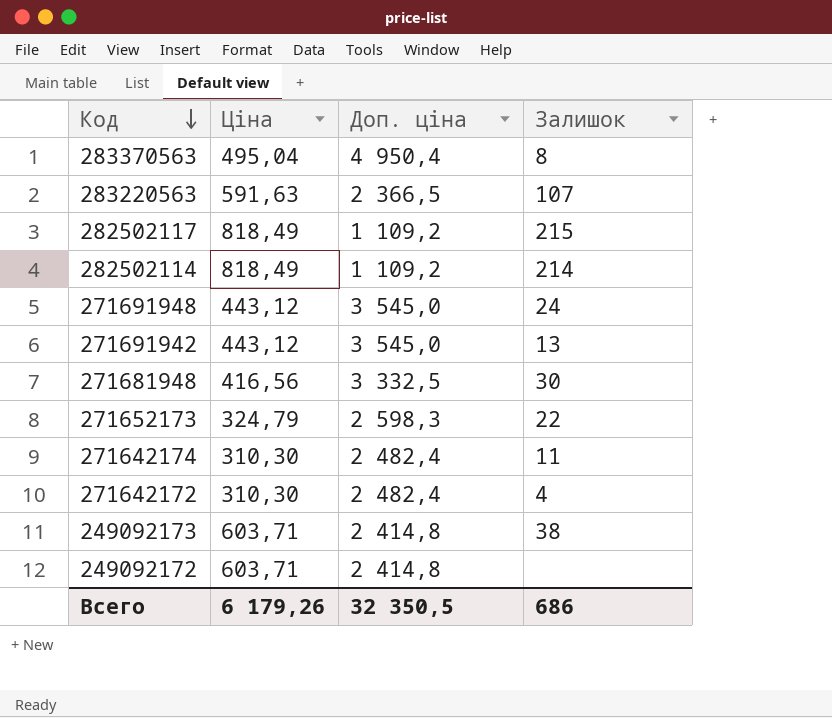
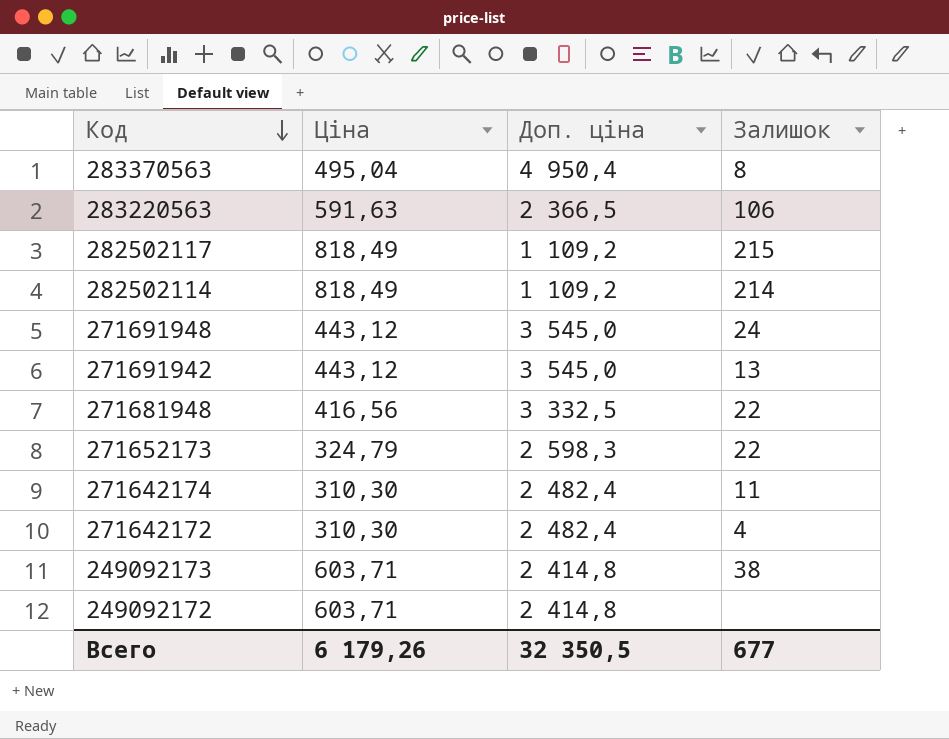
283220563 | Залишок: 107 -> 106
271681948 | Залишок: 30 -> 22
Всего | Залишок: 686 -> 677

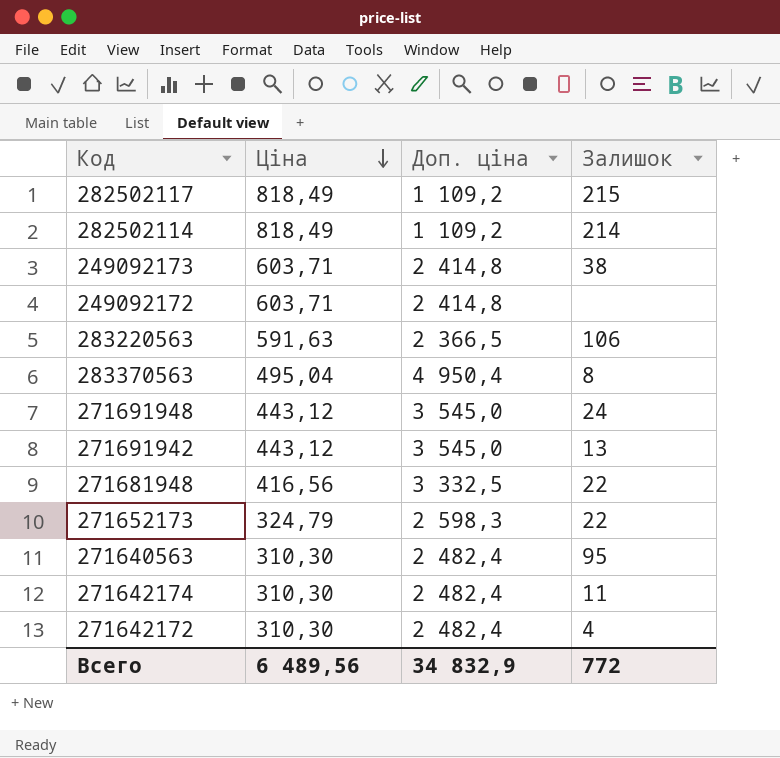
row order: Код descending -> Ціна descending
row 271640563: none -> 310,30 | 2 482,4 | 95
Всего | Ціна: 6 179,26 -> 6 489,56
Всего | Доп. ціна: 32 350,5 -> 34 832,9
Всего | Залишок: 677 -> 772

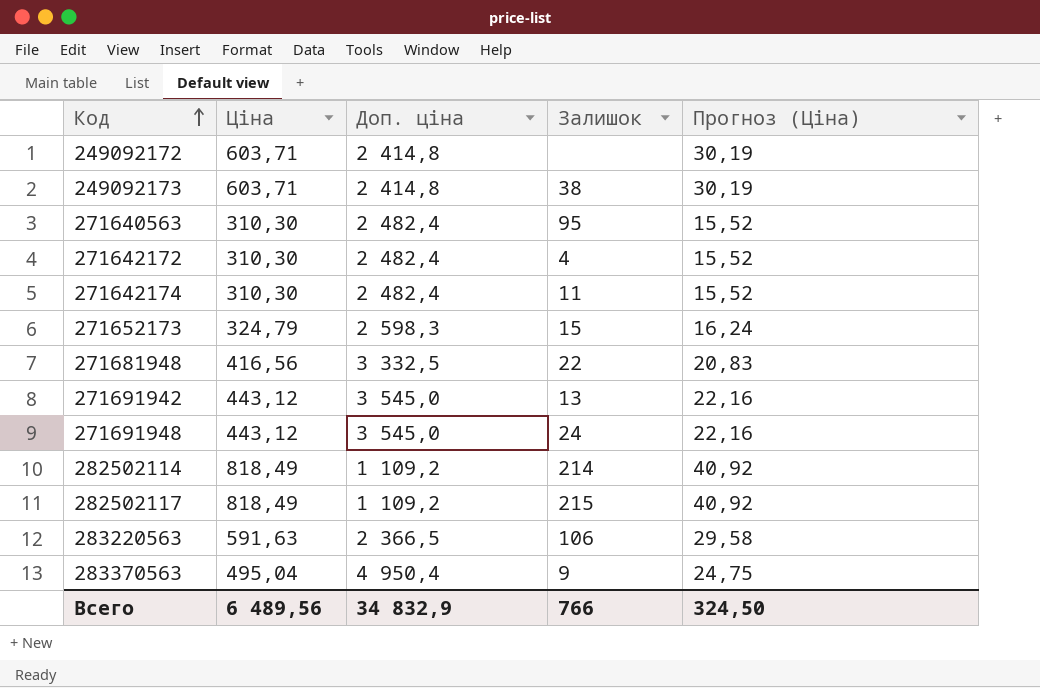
row order: Ціна descending -> Код ascending
column Прогноз (Ціна) | formula: none -> [Ціна] * 0,05
271652173 | Залишок: 22 -> 15
283370563 | Залишок: 8 -> 9
Всего | Залишок: 772 -> 766

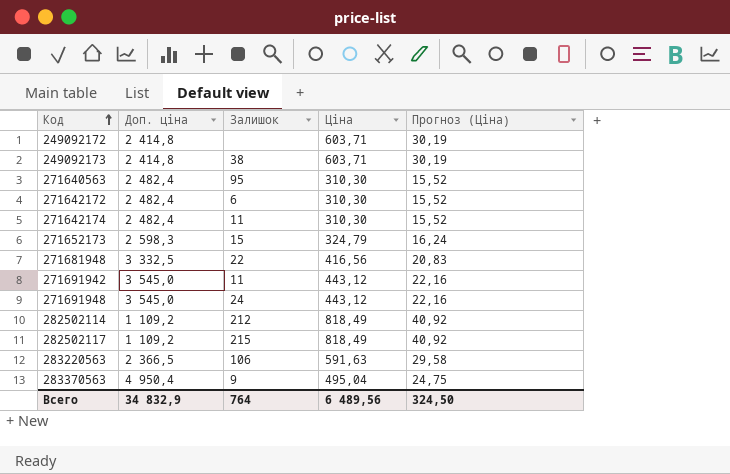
column Ціна | position: 2 -> 4
271642172 | Залишок: 4 -> 6
271691942 | Залишок: 13 -> 11
282502114 | Залишок: 214 -> 212
Всего | Залишок: 766 -> 764

